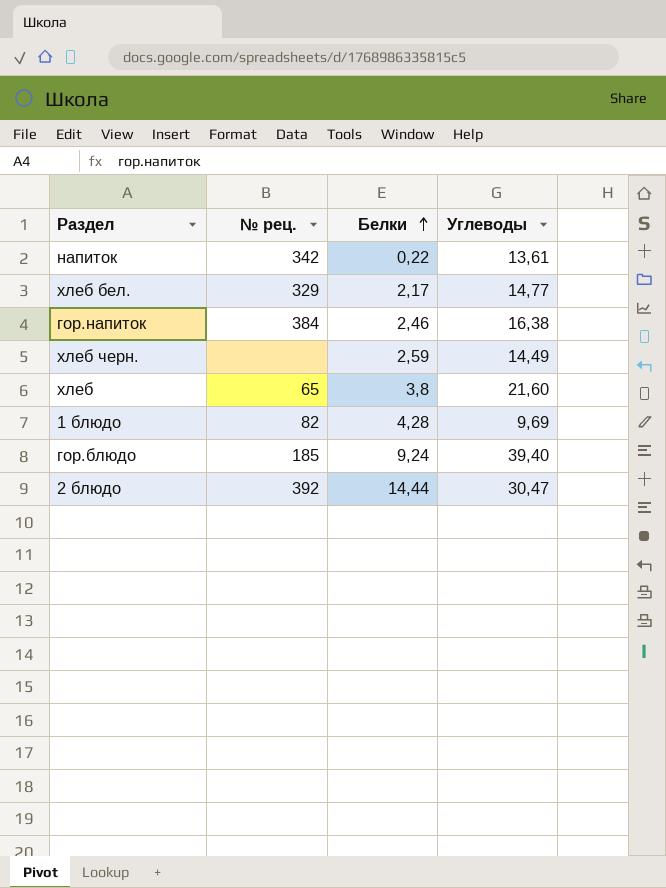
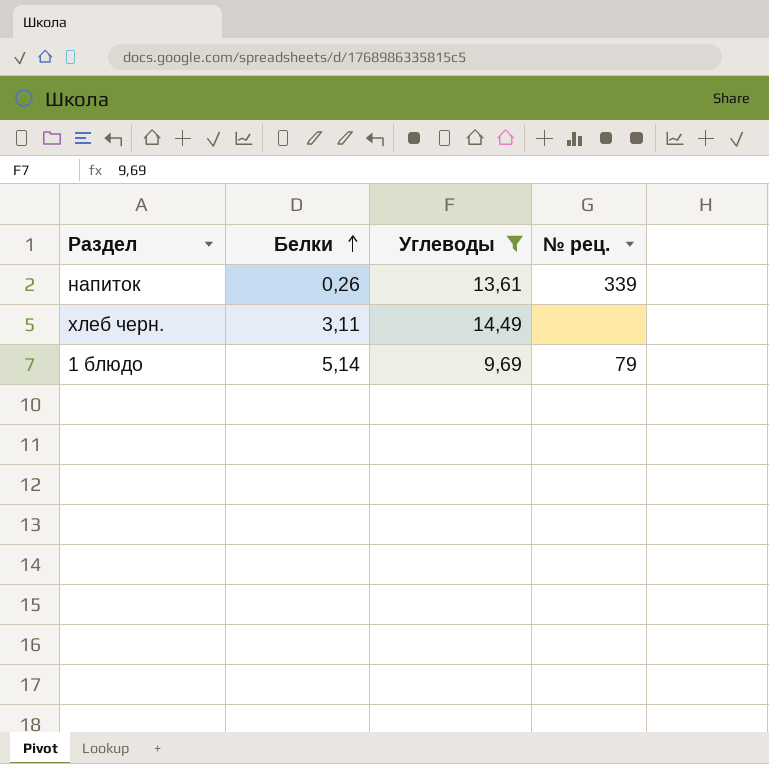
filter: none -> Углеводы <= 14,49
column № рец. | position: 2 -> 4
напиток | Белки: 0,22 -> 0,26
напиток | № рец.: 342 -> 339
хлеб черн. | Белки: 2,59 -> 3,11
1 блюдо | Белки: 4,28 -> 5,14
1 блюдо | № рец.: 82 -> 79

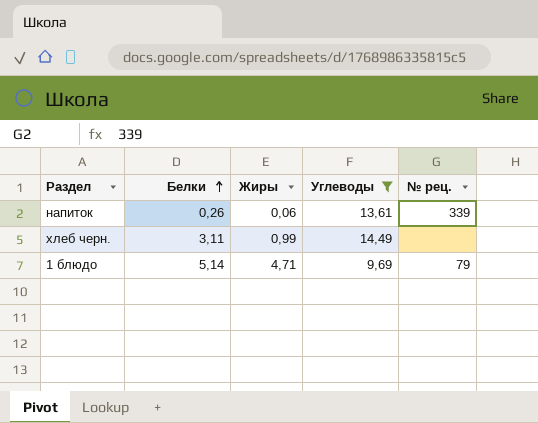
column Жиры | position: none -> 3

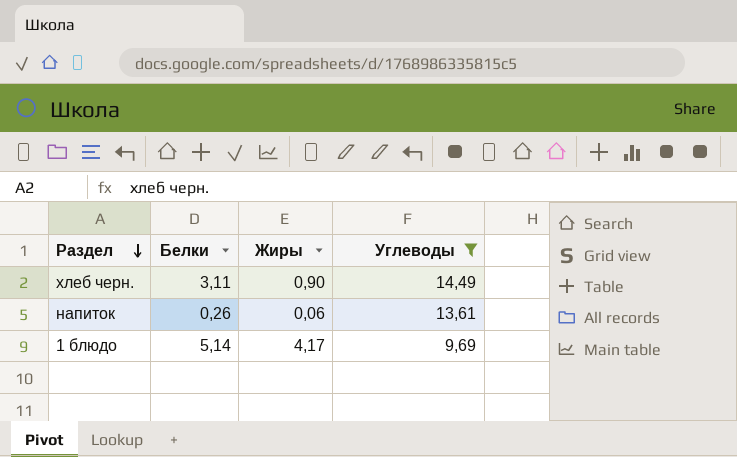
row order: Белки ascending -> Раздел descending
column № рец. | position: 5 -> none
хлеб черн. | Жиры: 0,99 -> 0,90
1 блюдо | Жиры: 4,71 -> 4,17

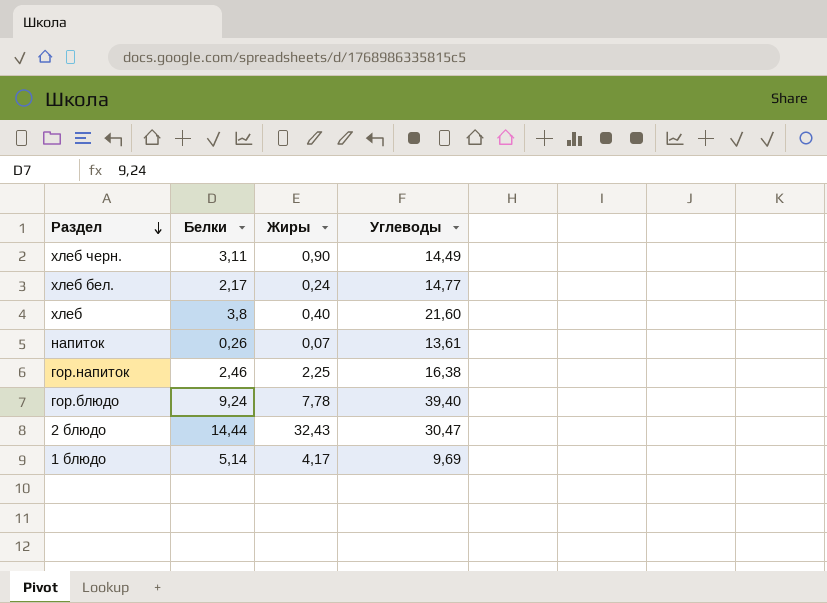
filter: Углеводы <= 14,49 -> none
напиток | Жиры: 0,06 -> 0,07

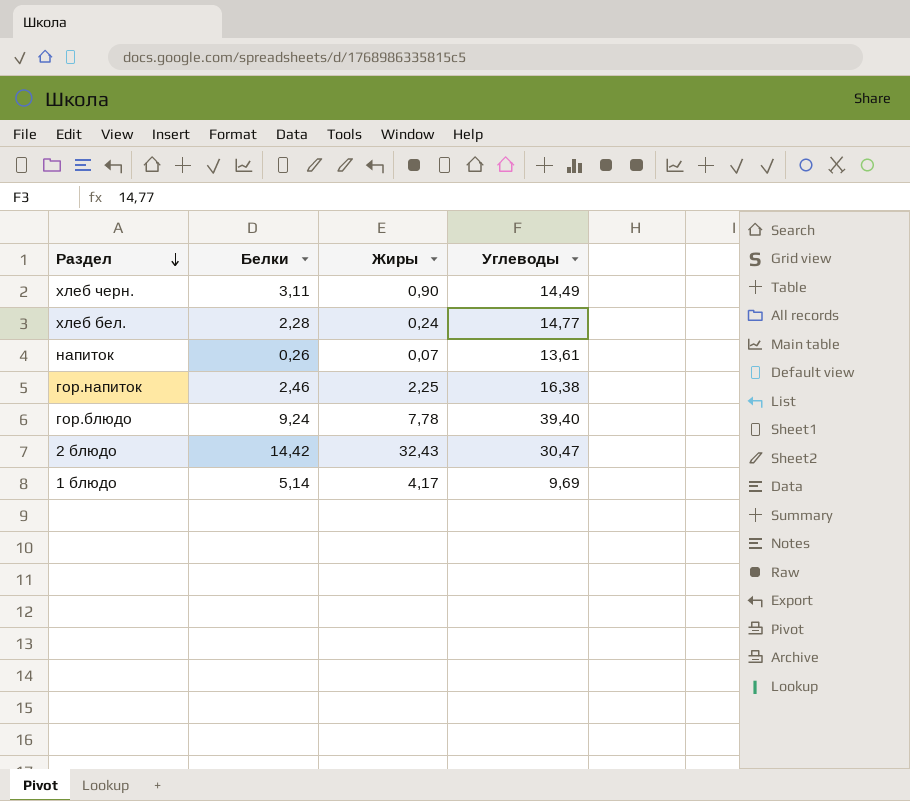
row хлеб: 3,8 | 0,40 | 21,60 -> none
хлеб бел. | Белки: 2,17 -> 2,28
2 блюдо | Белки: 14,44 -> 14,42

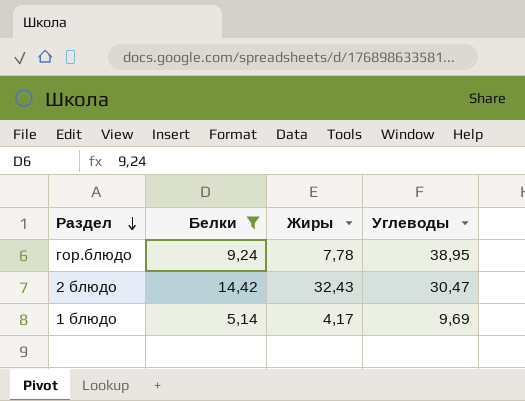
filter: none -> Белки >= 5,14
гор.блюдо | Углеводы: 39,40 -> 38,95

